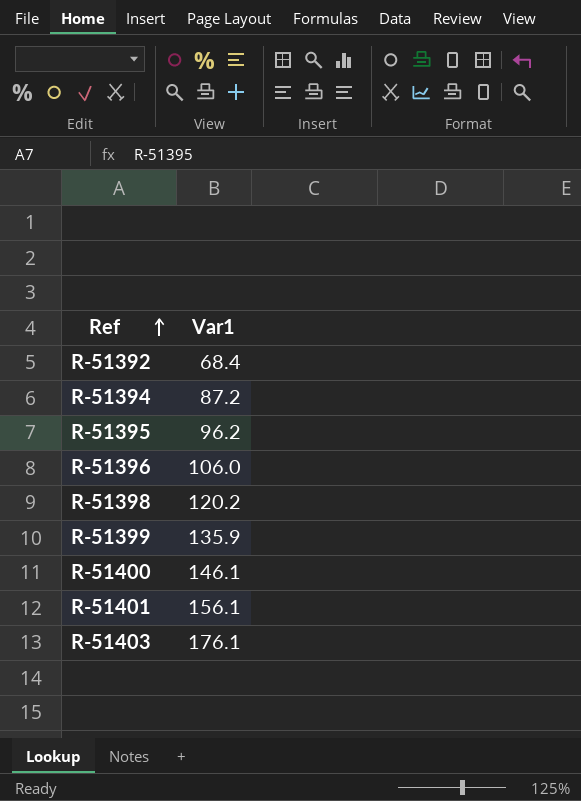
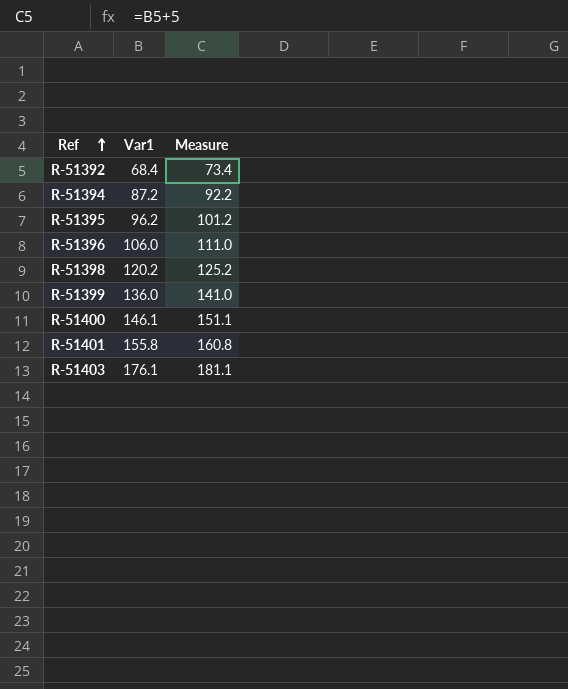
column Measure | formula: none -> [Var1] + 5
R-51399 | Var1: 135.9 -> 136.0
R-51401 | Var1: 156.1 -> 155.8

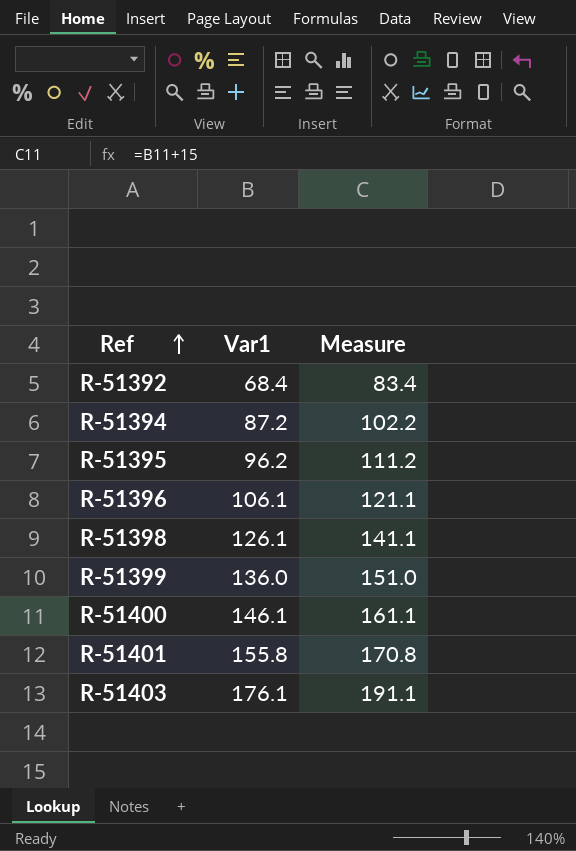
column Measure | formula: [Var1] + 5 -> [Var1] + 15
R-51396 | Var1: 106.0 -> 106.1
R-51398 | Var1: 120.2 -> 126.1

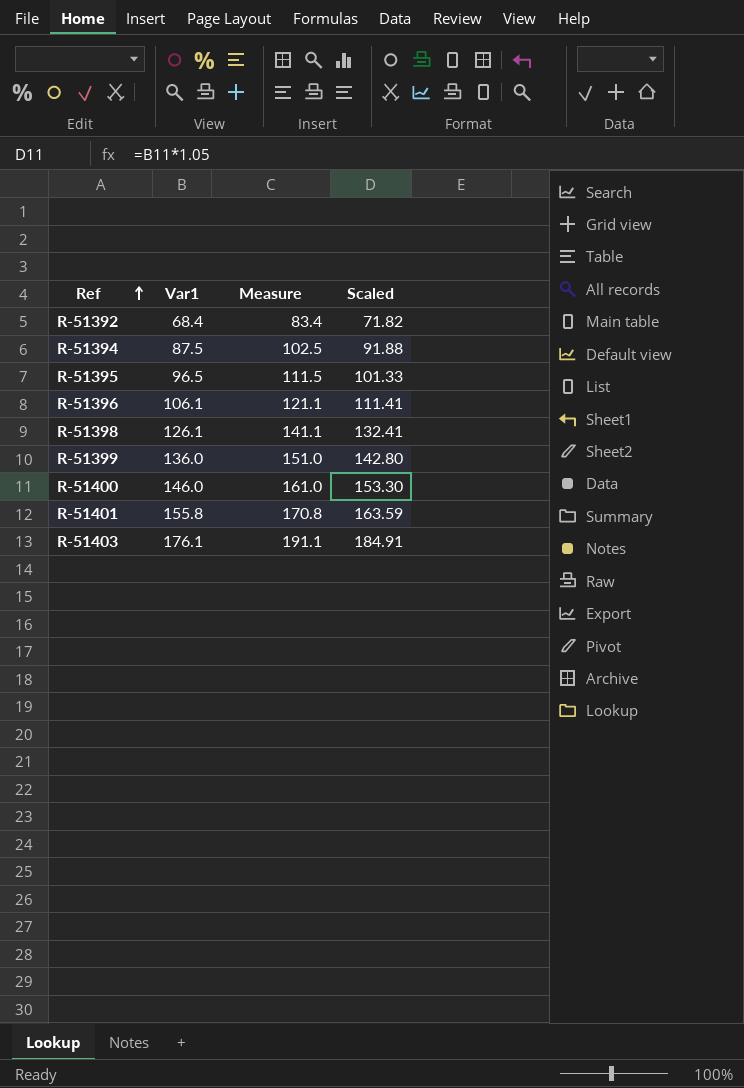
column Scaled | formula: none -> [Var1] * 1.05
R-51394 | Var1: 87.2 -> 87.5
R-51394 | Measure: 102.2 -> 102.5
R-51395 | Var1: 96.2 -> 96.5
R-51395 | Measure: 111.2 -> 111.5
R-51400 | Var1: 146.1 -> 146.0
R-51400 | Measure: 161.1 -> 161.0

